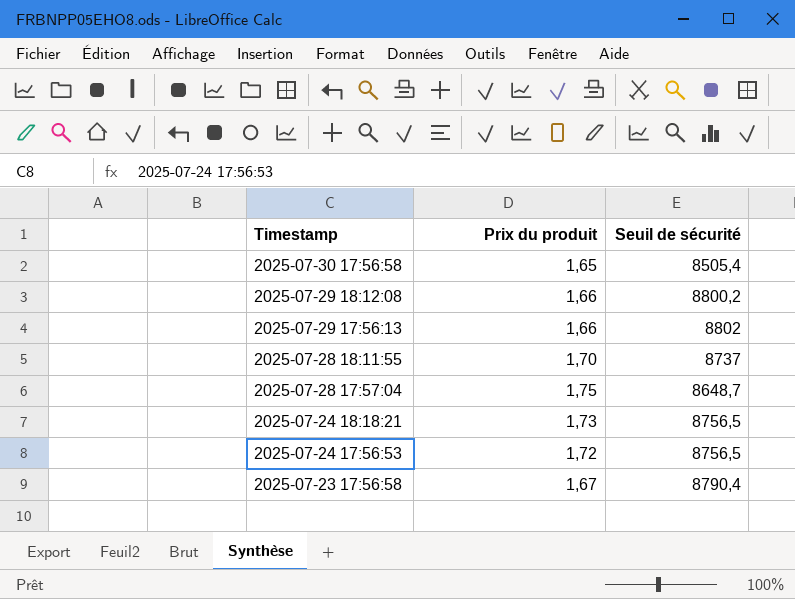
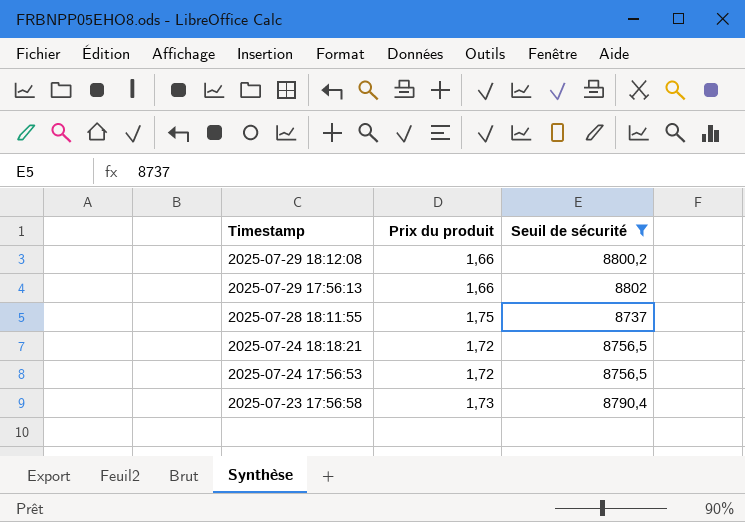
filter: none -> Seuil de sécurité >= 8737
2025-07-28 18:11:55 | Prix du produit: 1,70 -> 1,75
2025-07-24 18:18:21 | Prix du produit: 1,73 -> 1,72
2025-07-23 17:56:58 | Prix du produit: 1,67 -> 1,73

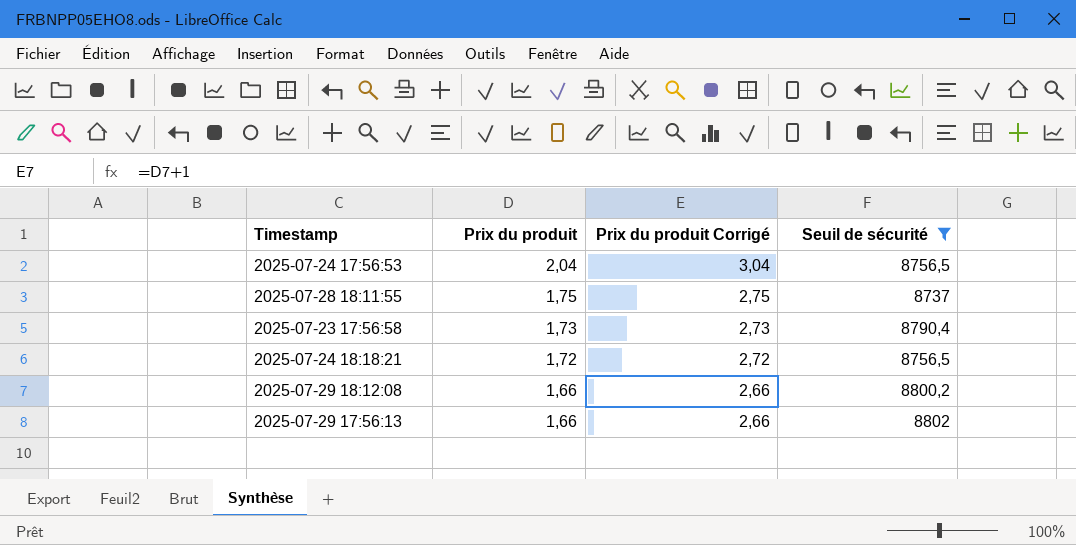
row order: Timestamp descending -> Prix du produit descending
column Prix du produit Corrigé | formula: none -> [Prix du produit] + 1
2025-07-24 17:56:53 | Prix du produit: 1,72 -> 2,04

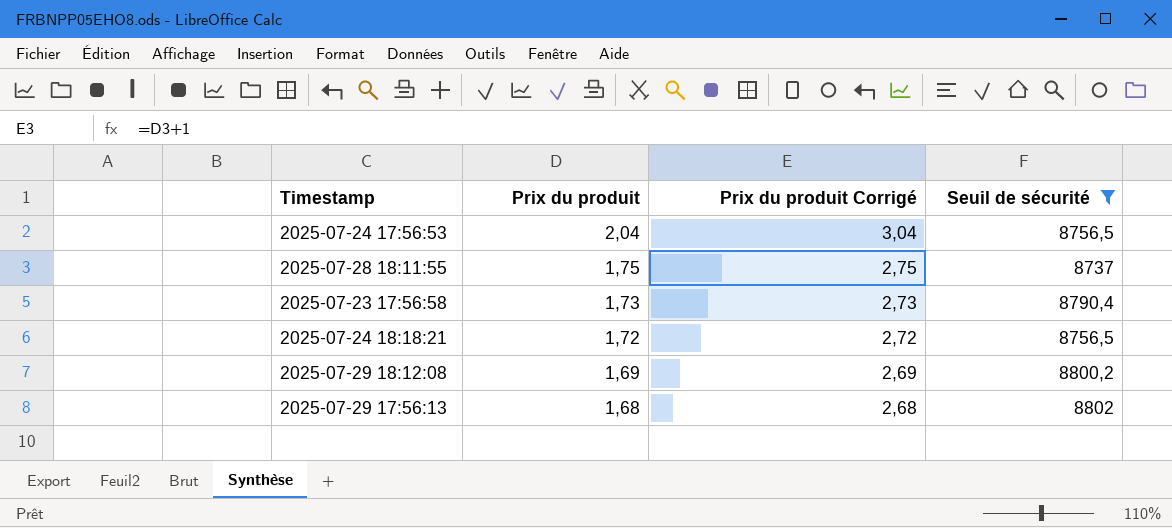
2025-07-29 18:12:08 | Prix du produit: 1,66 -> 1,69
2025-07-29 18:12:08 | Prix du produit Corrigé: 2,66 -> 2,69
2025-07-29 17:56:13 | Prix du produit: 1,66 -> 1,68
2025-07-29 17:56:13 | Prix du produit Corrigé: 2,66 -> 2,68

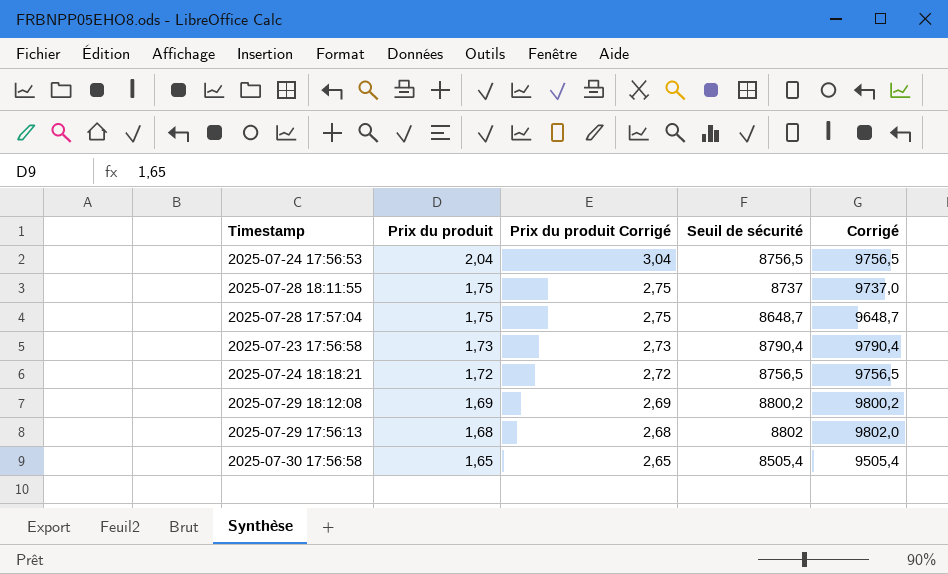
filter: Seuil de sécurité >= 8737 -> none
column Corrigé | formula: none -> [Seuil de sécurité] + 1000

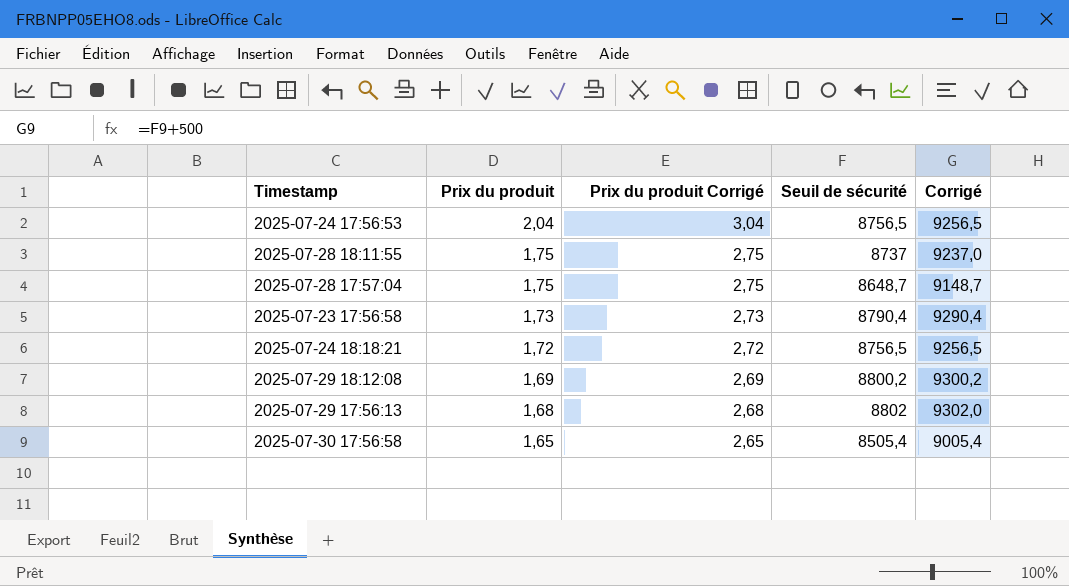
column Corrigé | formula: [Seuil de sécurité] + 1000 -> [Seuil de sécurité] + 500

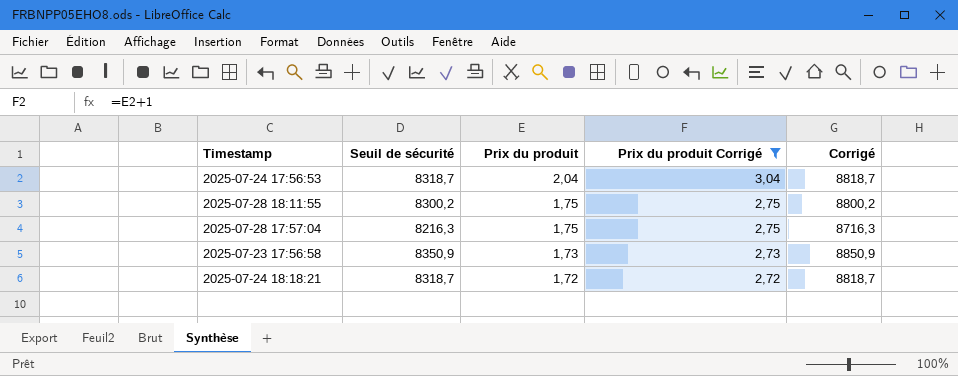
filter: none -> Prix du produit Corrigé >= 2,72
column Seuil de sécurité | position: 4 -> 2
2025-07-24 17:56:53 | Seuil de sécurité: 8756,5 -> 8318,7
2025-07-24 17:56:53 | Corrigé: 9256,5 -> 8818,7
2025-07-28 18:11:55 | Seuil de sécurité: 8737 -> 8300,2
2025-07-28 18:11:55 | Corrigé: 9237,0 -> 8800,2
2025-07-28 17:57:04 | Seuil de sécurité: 8648,7 -> 8216,3
2025-07-28 17:57:04 | Corrigé: 9148,7 -> 8716,3
2025-07-23 17:56:58 | Seuil de sécurité: 8790,4 -> 8350,9
2025-07-23 17:56:58 | Corrigé: 9290,4 -> 8850,9
2025-07-24 18:18:21 | Seuil de sécurité: 8756,5 -> 8318,7
2025-07-24 18:18:21 | Corrigé: 9256,5 -> 8818,7

